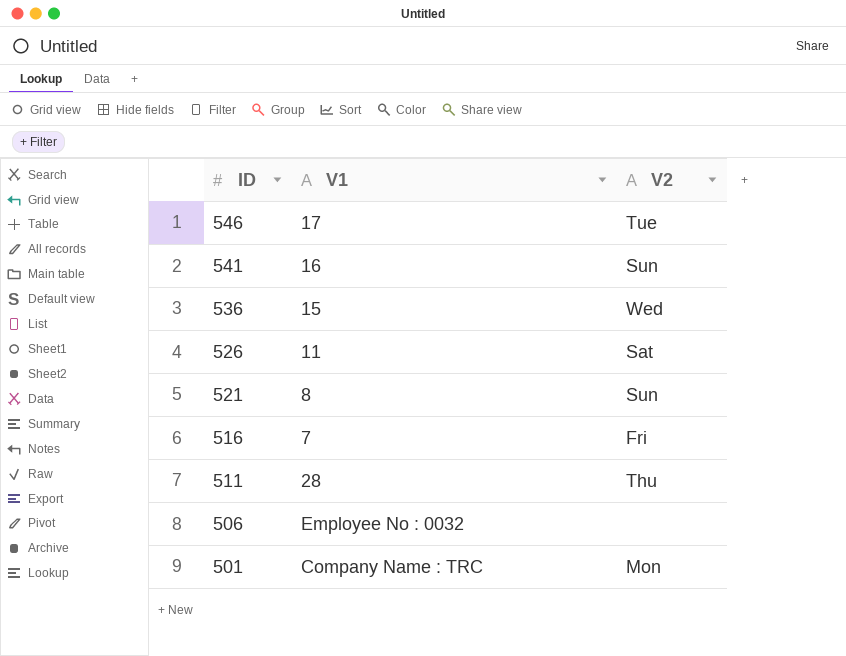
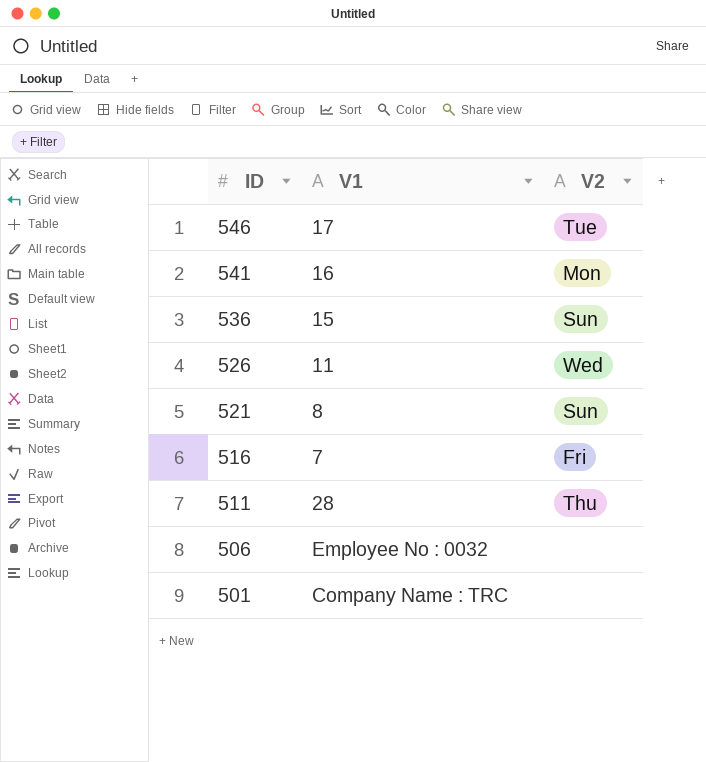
541 | V2: Sun -> Mon
536 | V2: Wed -> Sun
526 | V2: Sat -> Wed
501 | V2: Mon -> none

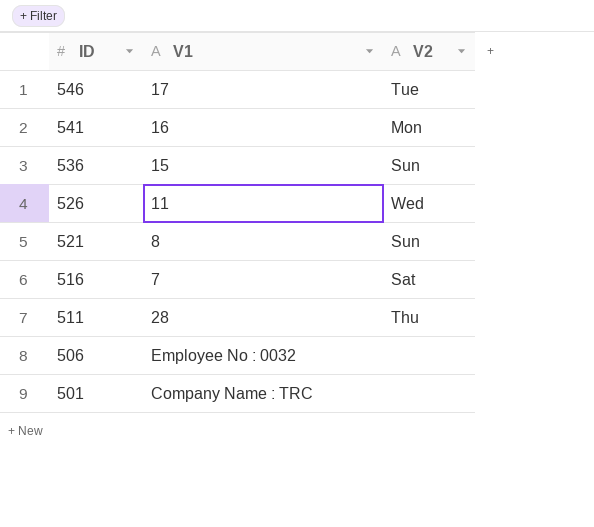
516 | V2: Fri -> Sat

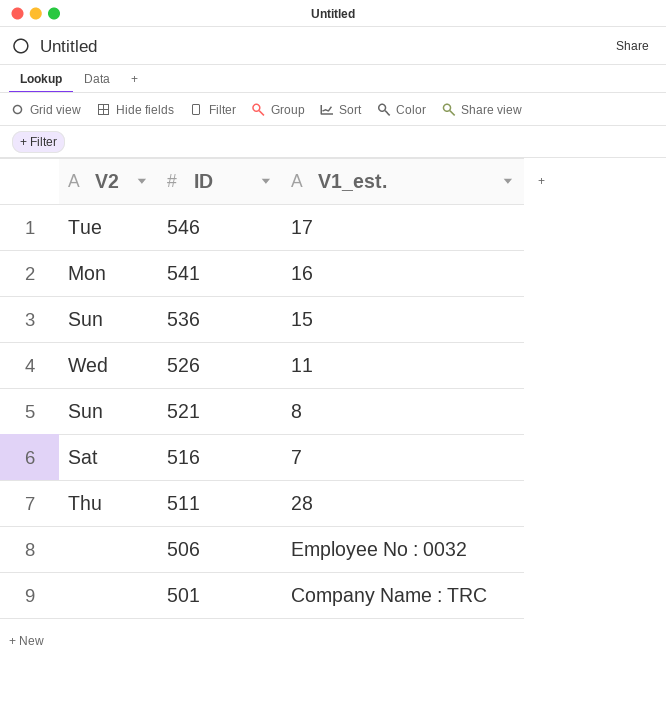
column V2 | position: 3 -> 1
column name: V1 -> V1_est.

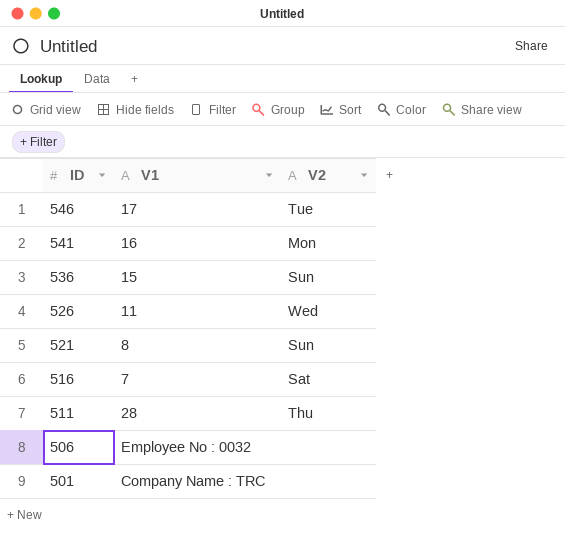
column name: V1_est. -> V1
column V2 | position: 1 -> 3

